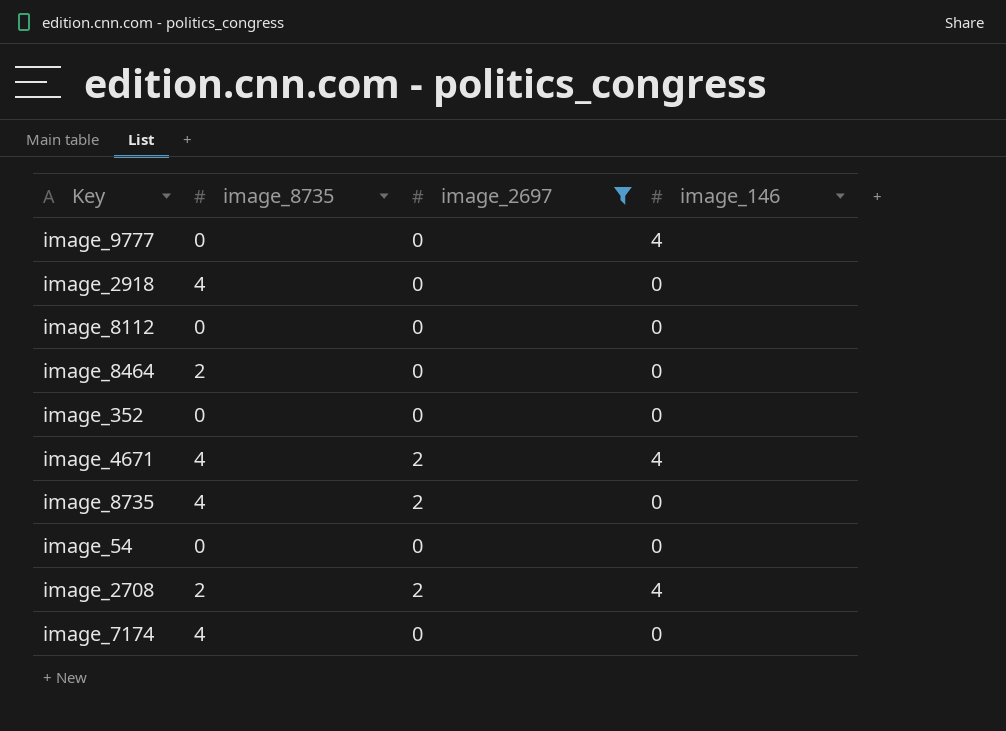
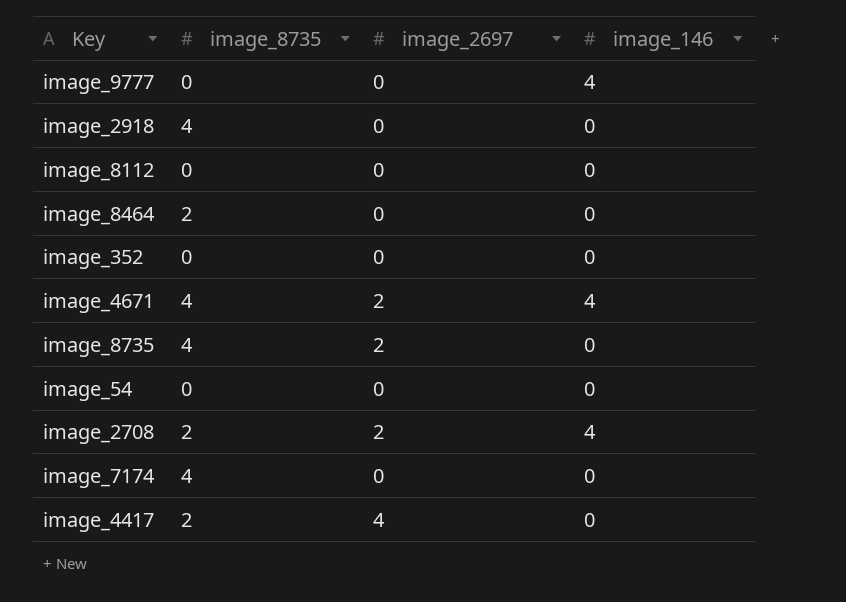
filter: image_2697 != 4 -> none

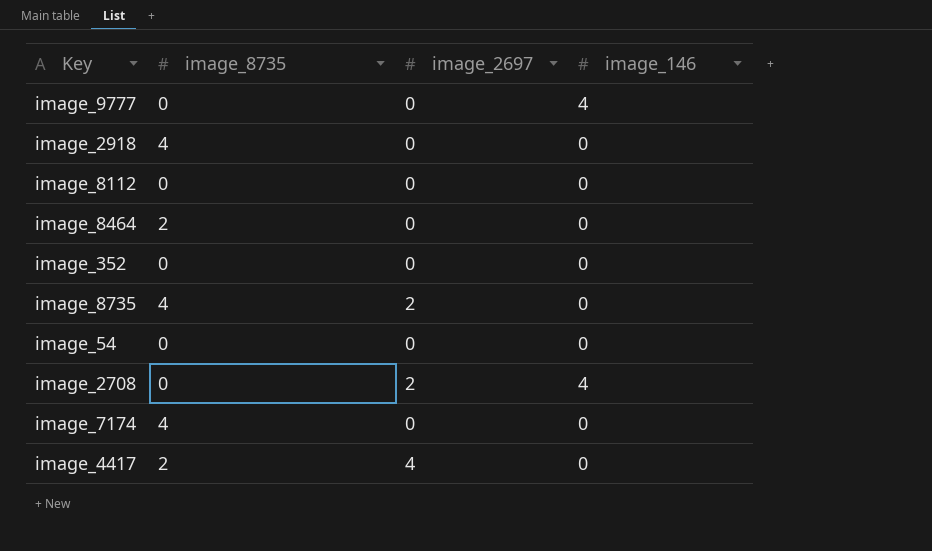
row image_4671: 4 | 2 | 4 -> none
image_2708 | image_8735: 2 -> 0

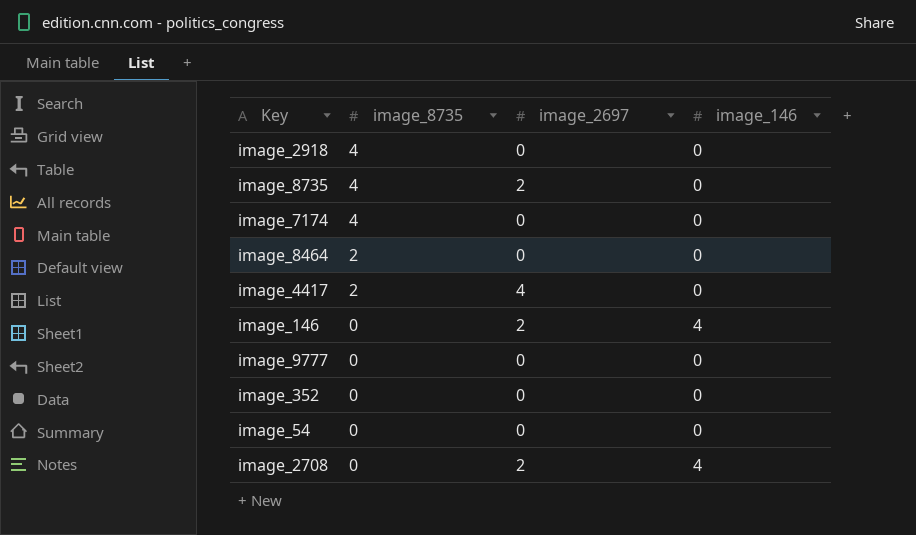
row order: none -> image_8735 descending
row image_8112: 0 | 0 | 0 -> none
row image_146: none -> 0 | 2 | 4
image_9777 | image_146: 4 -> 0

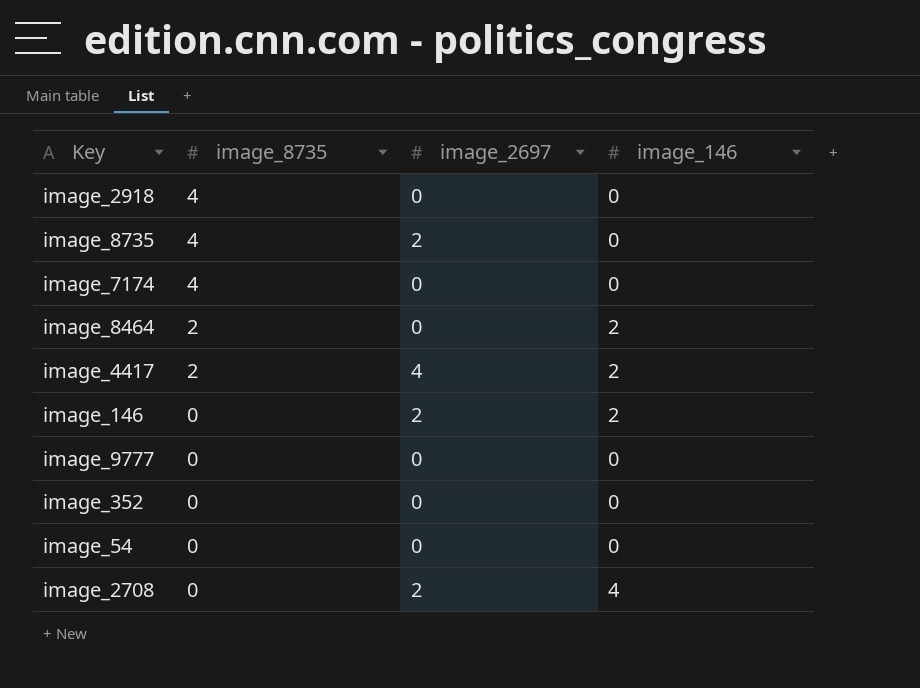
image_8464 | image_146: 0 -> 2
image_4417 | image_146: 0 -> 2
image_146 | image_146: 4 -> 2

